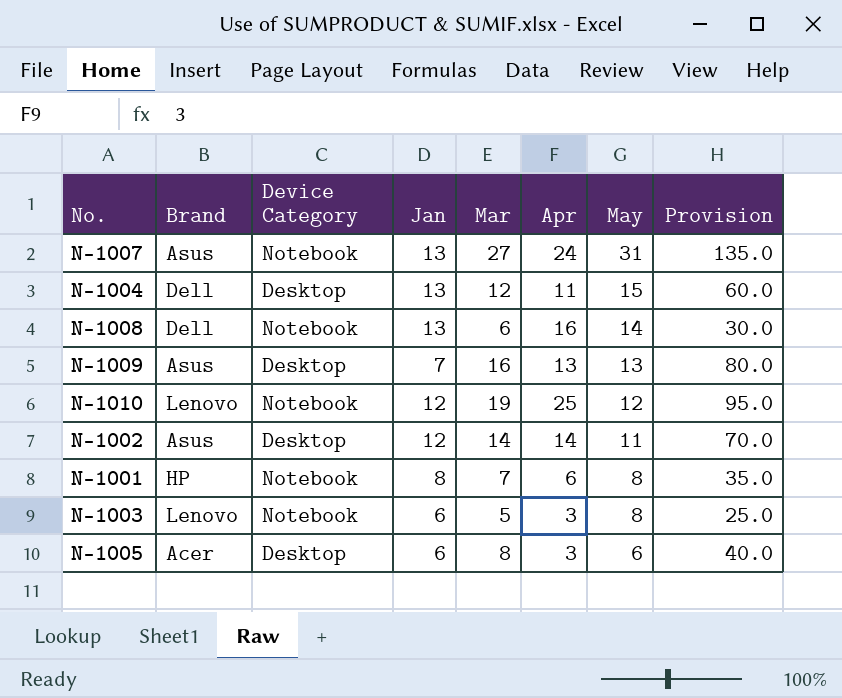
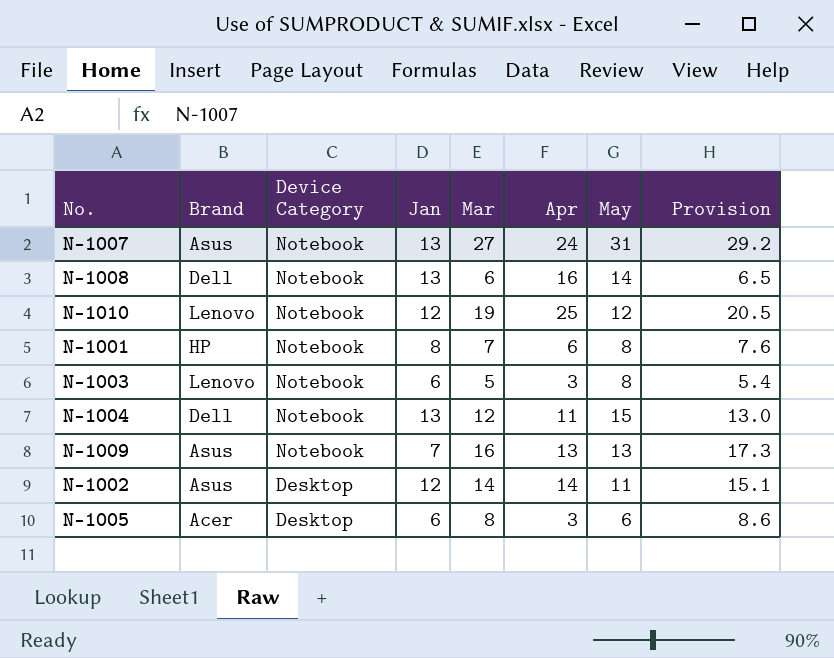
row order: May descending -> Device Category descending
column Provision | formula: [Mar] * 5 -> [Mar] * 1.08
N-1004 | Device Category: Desktop -> Notebook
N-1009 | Device Category: Desktop -> Notebook

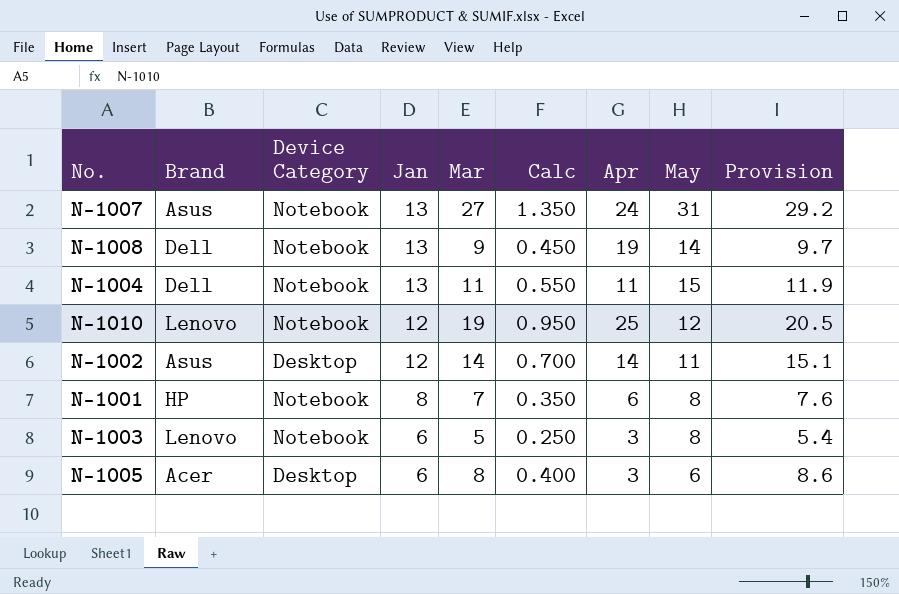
row order: Device Category descending -> Jan descending
column Calc | formula: none -> [Mar] * 0.05
row N-1009: Asus | Notebook | 7 | 16 | 13 | 13 | 17.3 -> none
N-1008 | Mar: 6 -> 9
N-1008 | Apr: 16 -> 19
N-1008 | Provision: 6.5 -> 9.7
N-1004 | Mar: 12 -> 11
N-1004 | Provision: 13.0 -> 11.9

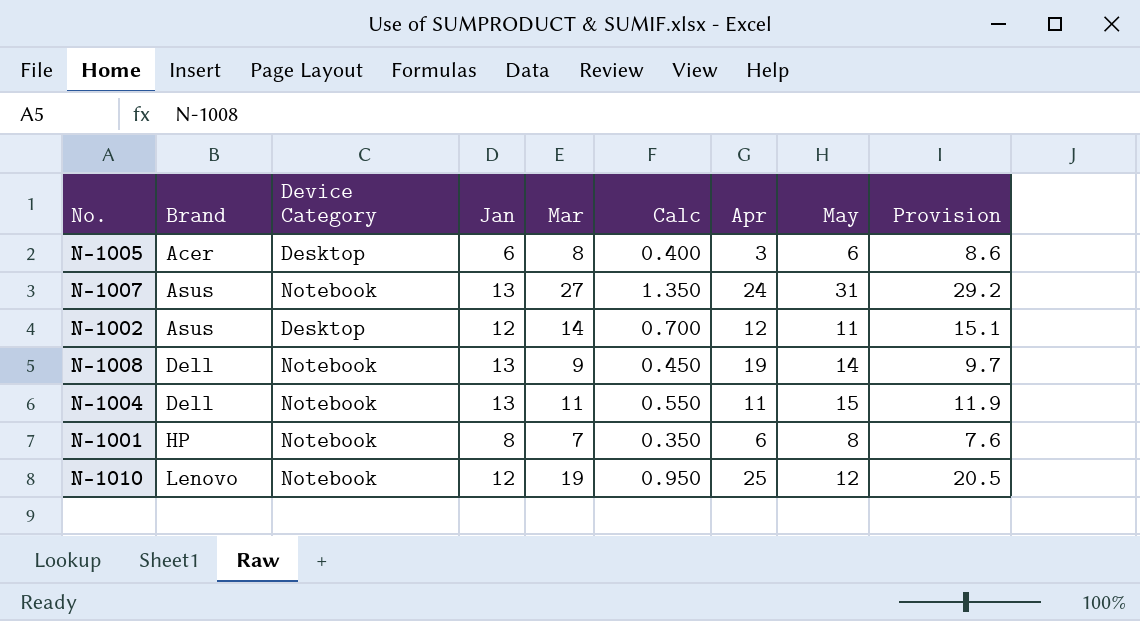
row order: Jan descending -> Brand ascending
row N-1003: Lenovo | Notebook | 6 | 5 | 0.250 | 3 | 8 | 5.4 -> none
N-1002 | Apr: 14 -> 12

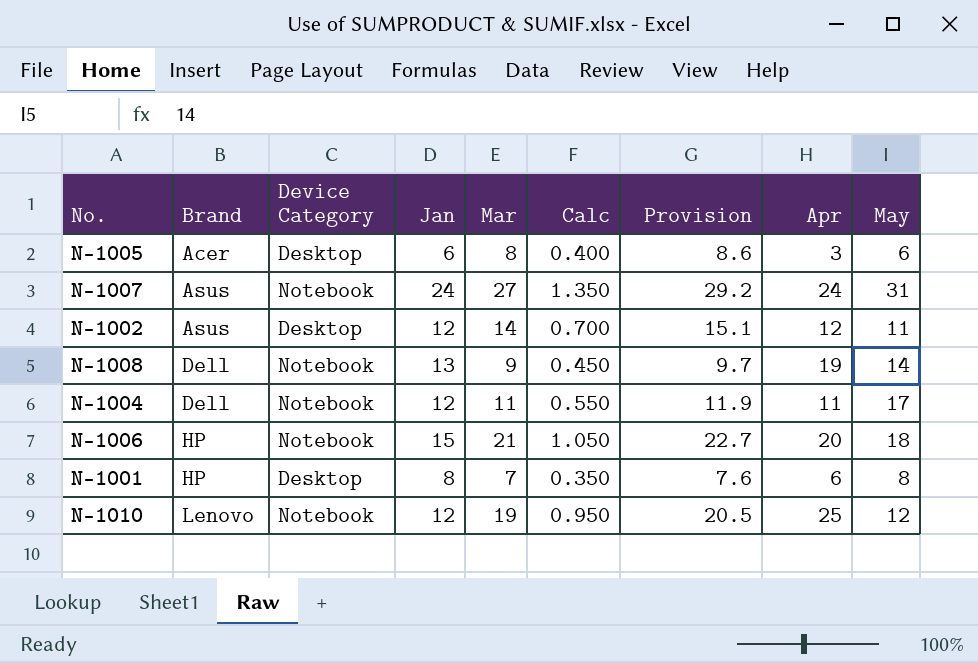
column Provision | position: 9 -> 7
N-1007 | Jan: 13 -> 24
N-1004 | Jan: 13 -> 12
N-1004 | May: 15 -> 17
row N-1006: none -> HP | Notebook | 15 | 21 | 1.050 | 22.7 | 20 | 18
N-1001 | Device Category: Notebook -> Desktop

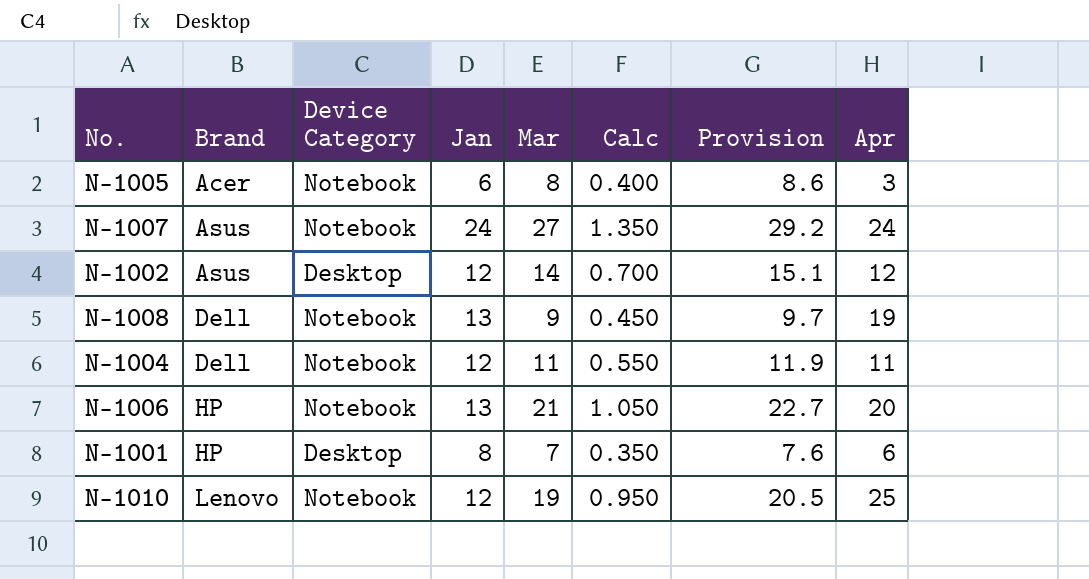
column May | position: 9 -> none
N-1005 | Device Category: Desktop -> Notebook
N-1006 | Jan: 15 -> 13

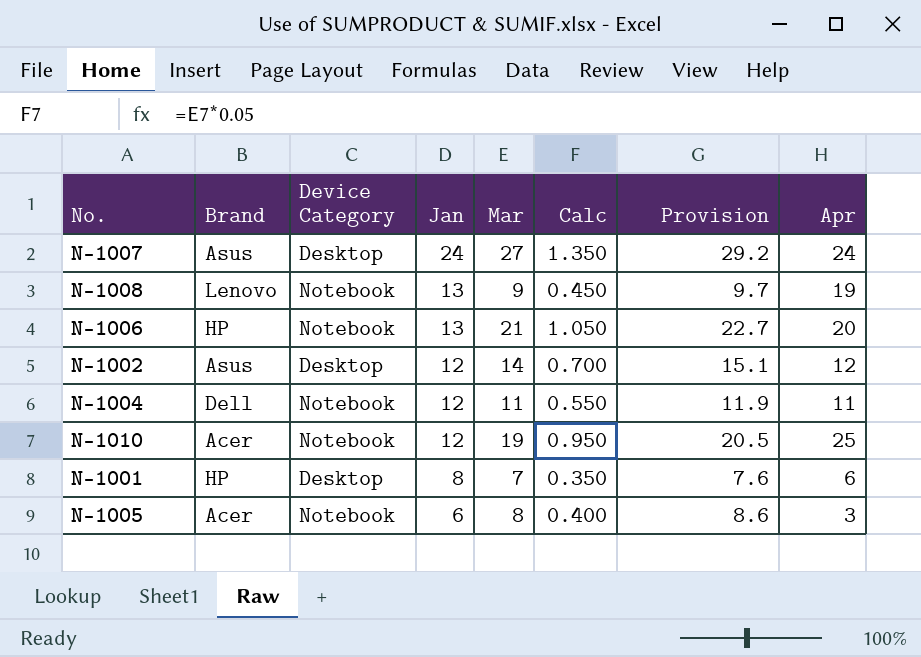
row order: Brand ascending -> Jan descending
N-1007 | Device Category: Notebook -> Desktop
N-1008 | Brand: Dell -> Lenovo
N-1010 | Brand: Lenovo -> Acer

